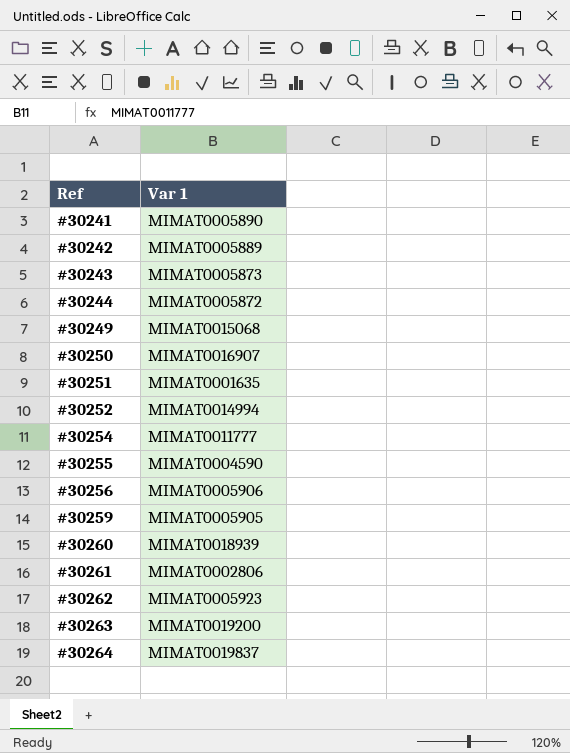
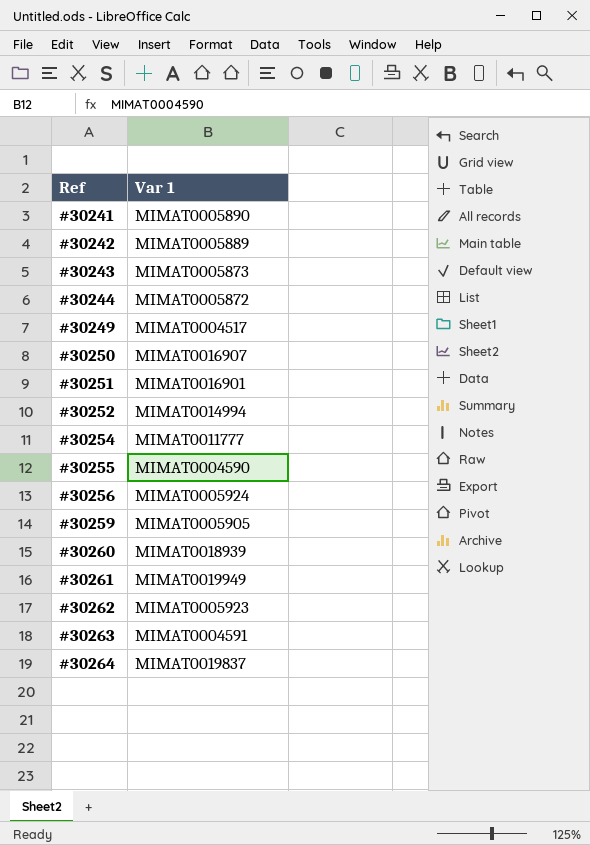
#30249 | Var 1: MIMAT0015068 -> MIMAT0004517
#30251 | Var 1: MIMAT0001635 -> MIMAT0016901
#30256 | Var 1: MIMAT0005906 -> MIMAT0005924
#30261 | Var 1: MIMAT0002806 -> MIMAT0019949
#30263 | Var 1: MIMAT0019200 -> MIMAT0004591

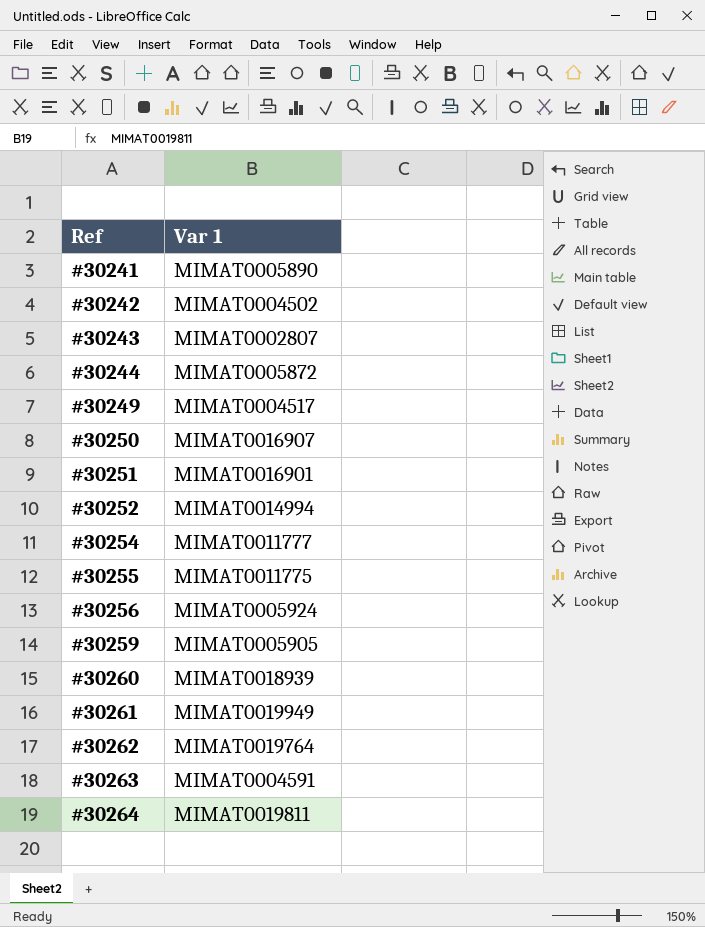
#30242 | Var 1: MIMAT0005889 -> MIMAT0004502
#30243 | Var 1: MIMAT0005873 -> MIMAT0002807
#30255 | Var 1: MIMAT0004590 -> MIMAT0011775
#30262 | Var 1: MIMAT0005923 -> MIMAT0019764
#30264 | Var 1: MIMAT0019837 -> MIMAT0019811

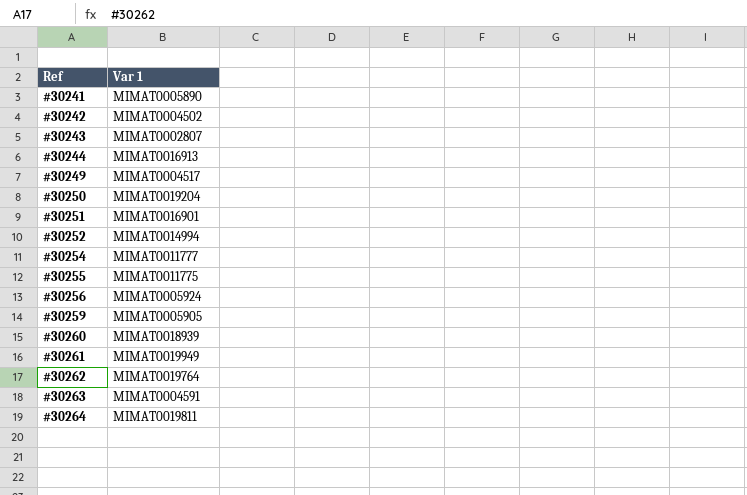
#30244 | Var 1: MIMAT0005872 -> MIMAT0016913
#30250 | Var 1: MIMAT0016907 -> MIMAT0019204

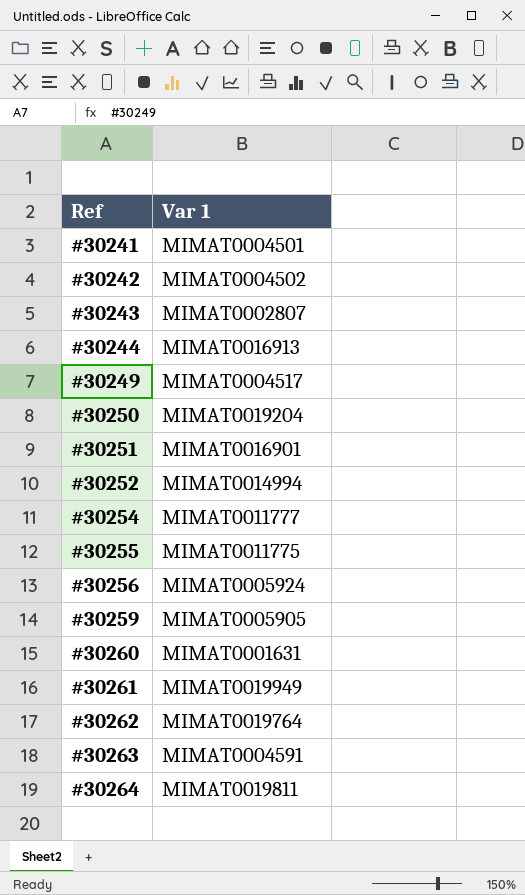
#30241 | Var 1: MIMAT0005890 -> MIMAT0004501
#30260 | Var 1: MIMAT0018939 -> MIMAT0001631

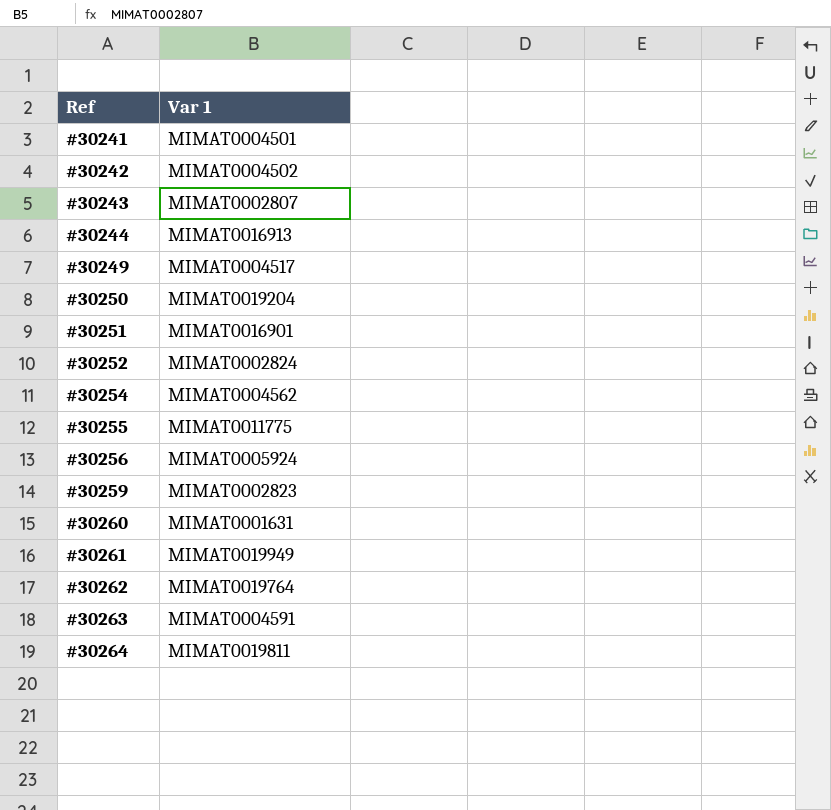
#30252 | Var 1: MIMAT0014994 -> MIMAT0002824
#30254 | Var 1: MIMAT0011777 -> MIMAT0004562
#30259 | Var 1: MIMAT0005905 -> MIMAT0002823

